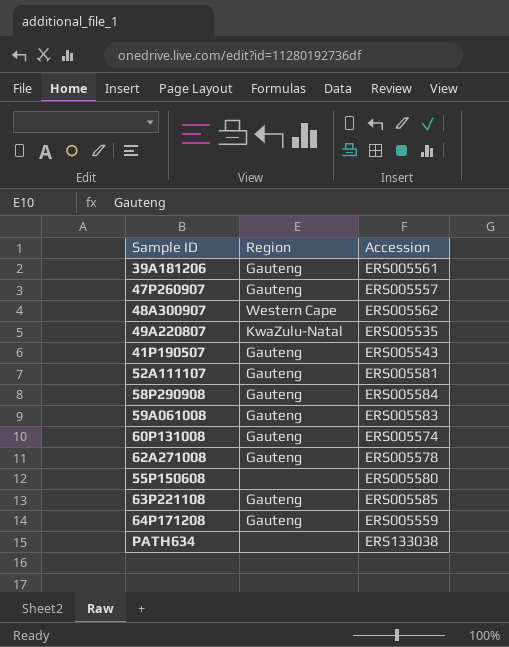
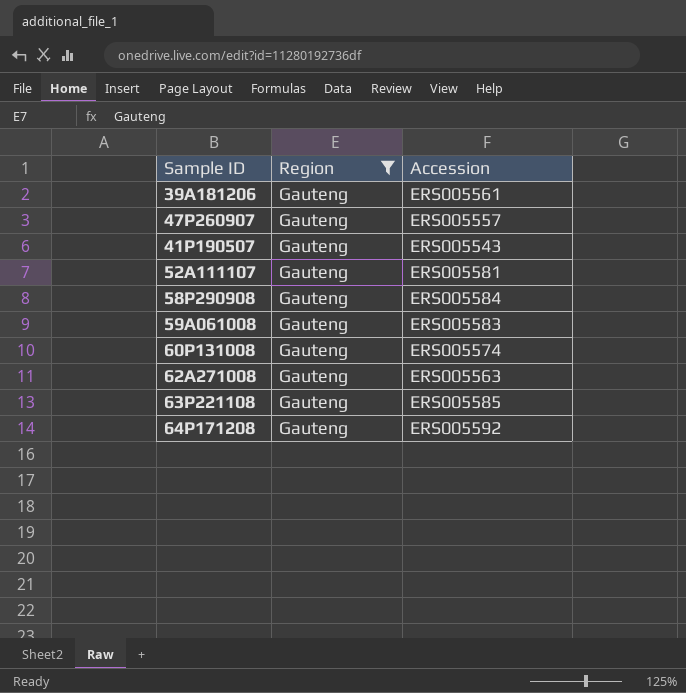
filter: none -> Region = Gauteng
62A271008 | Accession: ERS005578 -> ERS005563
64P171208 | Accession: ERS005559 -> ERS005592

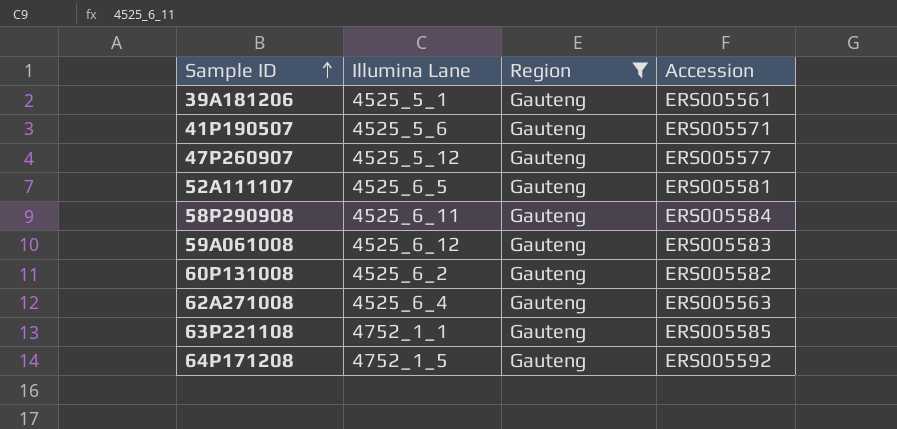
row order: none -> Sample ID ascending
column Illumina Lane | position: none -> 2
41P190507 | Accession: ERS005543 -> ERS005571
47P260907 | Accession: ERS005557 -> ERS005577
60P131008 | Accession: ERS005574 -> ERS005582

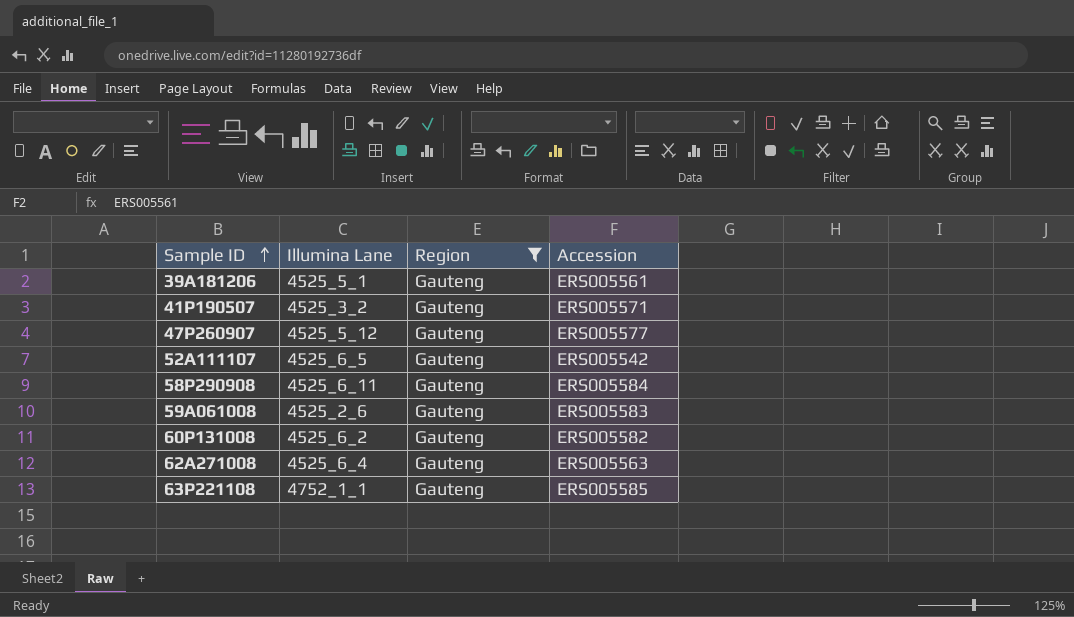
row 64P171208: 4752_1_5 | Gauteng | ERS005592 -> none
41P190507 | Illumina Lane: 4525_5_6 -> 4525_3_2
52A111107 | Accession: ERS005581 -> ERS005542
59A061008 | Illumina Lane: 4525_6_12 -> 4525_2_6

